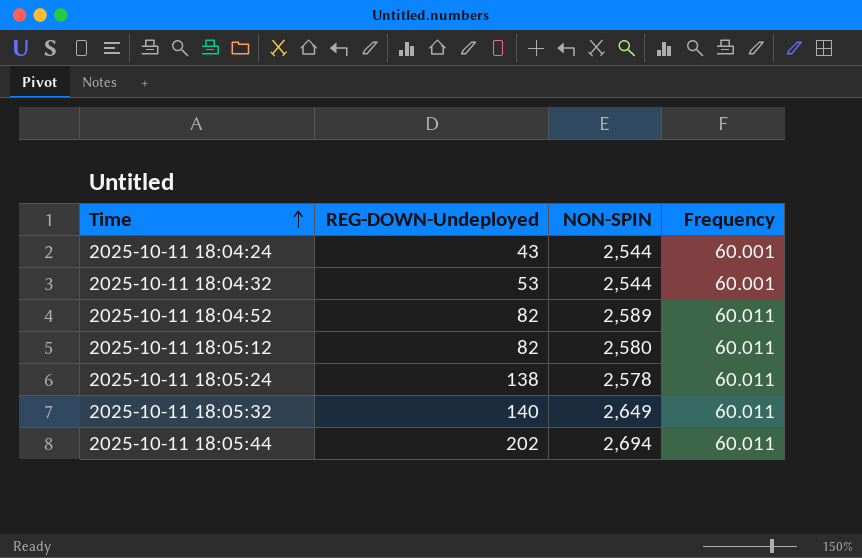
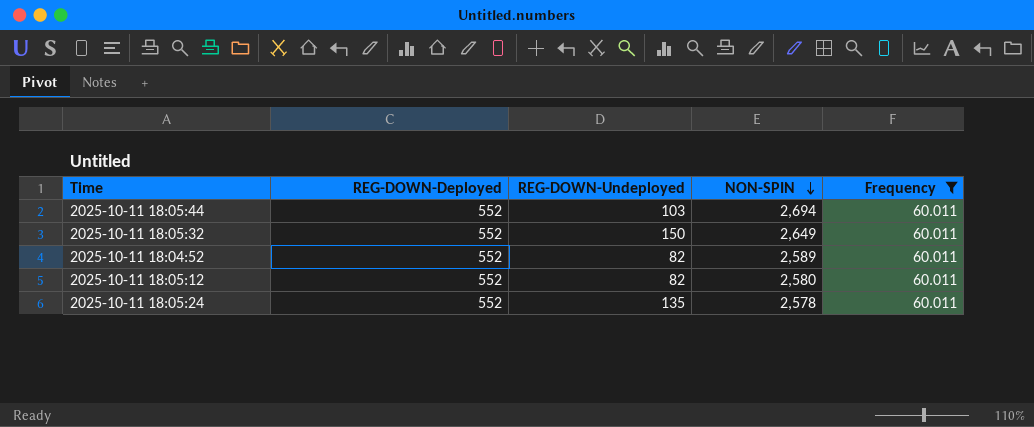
filter: none -> Frequency = 60.011
row order: Time ascending -> NON-SPIN descending
column REG-DOWN-Deployed | position: none -> 2
2025-10-11 18:05:44 | REG-DOWN-Undeployed: 202 -> 103
2025-10-11 18:05:32 | REG-DOWN-Undeployed: 140 -> 150
2025-10-11 18:05:24 | REG-DOWN-Undeployed: 138 -> 135

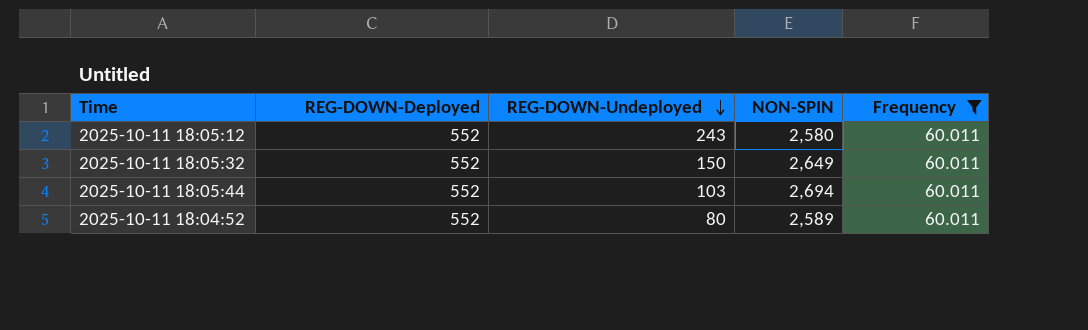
row order: NON-SPIN descending -> REG-DOWN-Undeployed descending
row 2025-10-11 18:05:24: 552 | 135 | 2,578 | 60.011 -> none
2025-10-11 18:05:12 | REG-DOWN-Undeployed: 82 -> 243
2025-10-11 18:04:52 | REG-DOWN-Undeployed: 82 -> 80

